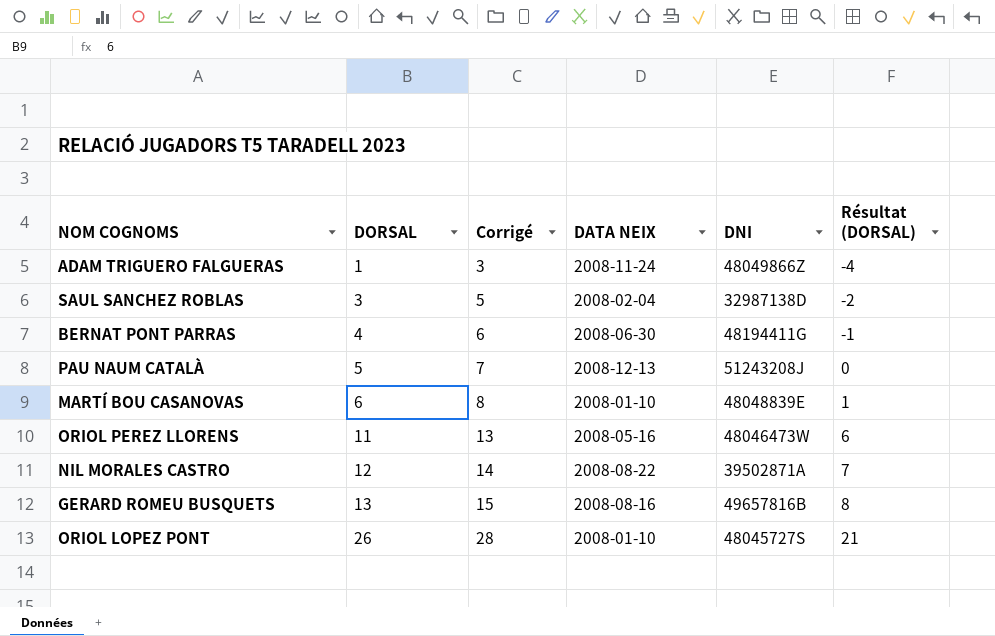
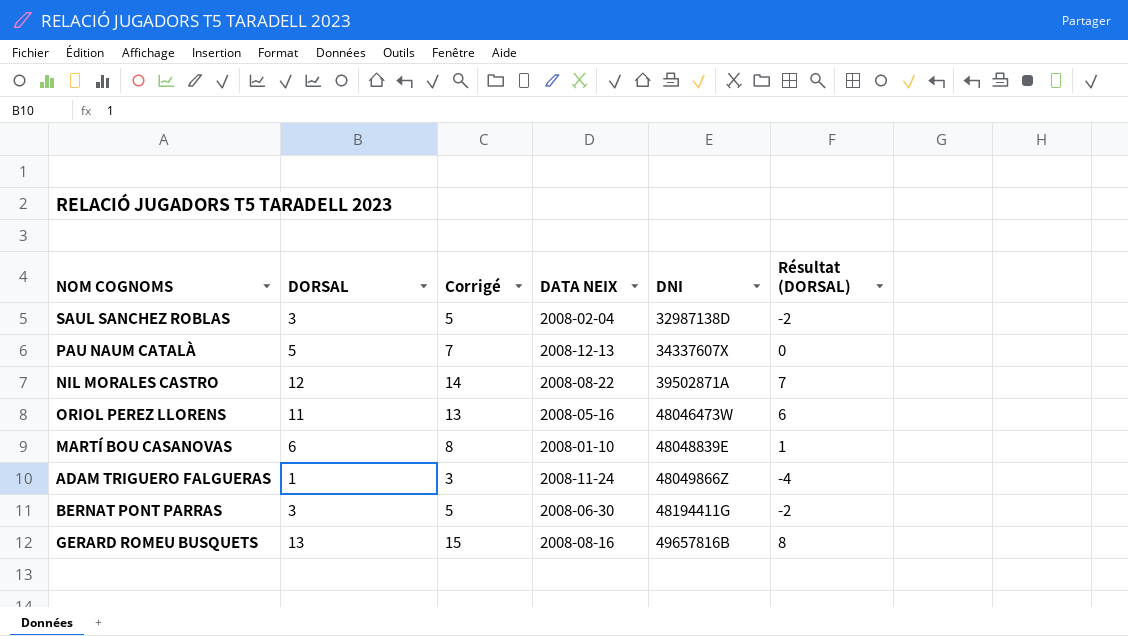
row order: DORSAL ascending -> DNI ascending
row ORIOL LOPEZ PONT: 26 | 28 | 2008-01-10 | 48045727S | 21 -> none
PAU NAUM CATALÀ | DNI: 51243208J -> 34337607X
BERNAT PONT PARRAS | DORSAL: 4 -> 3
BERNAT PONT PARRAS | Corrigé: 6 -> 5
BERNAT PONT PARRAS | Résultat (DORSAL): -1 -> -2

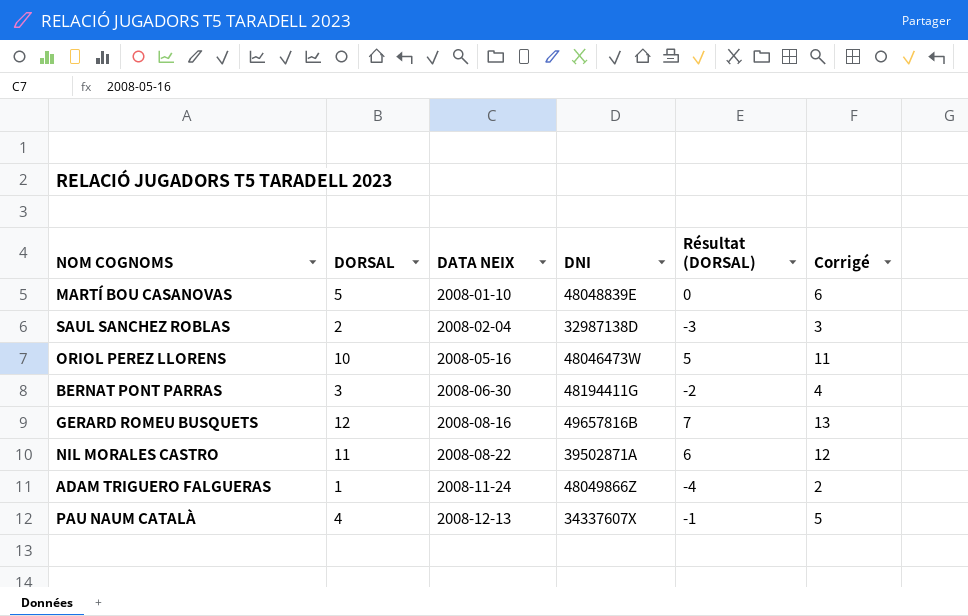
row order: DNI ascending -> DATA NEIX ascending
column Corrigé | formula: [DORSAL] + 2 -> [DORSAL] + 1
column Corrigé | position: 3 -> 6
MARTÍ BOU CASANOVAS | DORSAL: 6 -> 5
MARTÍ BOU CASANOVAS | Résultat (DORSAL): 1 -> 0
SAUL SANCHEZ ROBLAS | DORSAL: 3 -> 2
SAUL SANCHEZ ROBLAS | Résultat (DORSAL): -2 -> -3
ORIOL PEREZ LLORENS | DORSAL: 11 -> 10
ORIOL PEREZ LLORENS | Résultat (DORSAL): 6 -> 5
GERARD ROMEU BUSQUETS | DORSAL: 13 -> 12
GERARD ROMEU BUSQUETS | Résultat (DORSAL): 8 -> 7
NIL MORALES CASTRO | DORSAL: 12 -> 11
NIL MORALES CASTRO | Résultat (DORSAL): 7 -> 6
PAU NAUM CATALÀ | DORSAL: 5 -> 4
PAU NAUM CATALÀ | Résultat (DORSAL): 0 -> -1

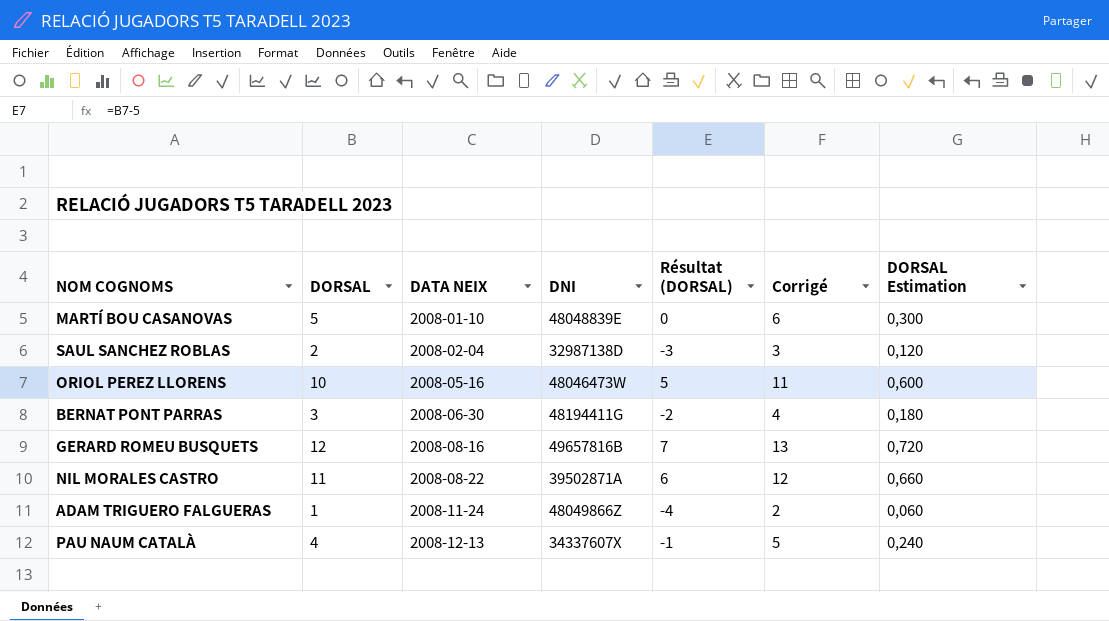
column DORSAL Estimation | formula: none -> [DORSAL] * 0,06

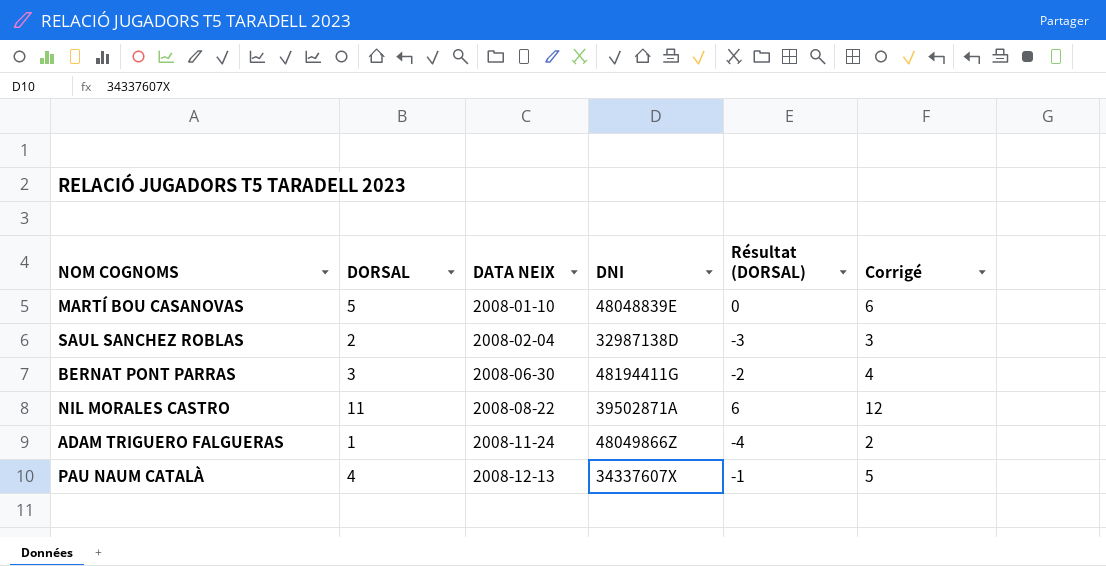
column DORSAL Estimation | formula: [DORSAL] * 0,06 -> none
row ORIOL PEREZ LLORENS: 10 | 2008-05-16 | 48046473W | 5 | 11 | 0,600 -> none
row GERARD ROMEU BUSQUETS: 12 | 2008-08-16 | 49657816B | 7 | 13 | 0,720 -> none

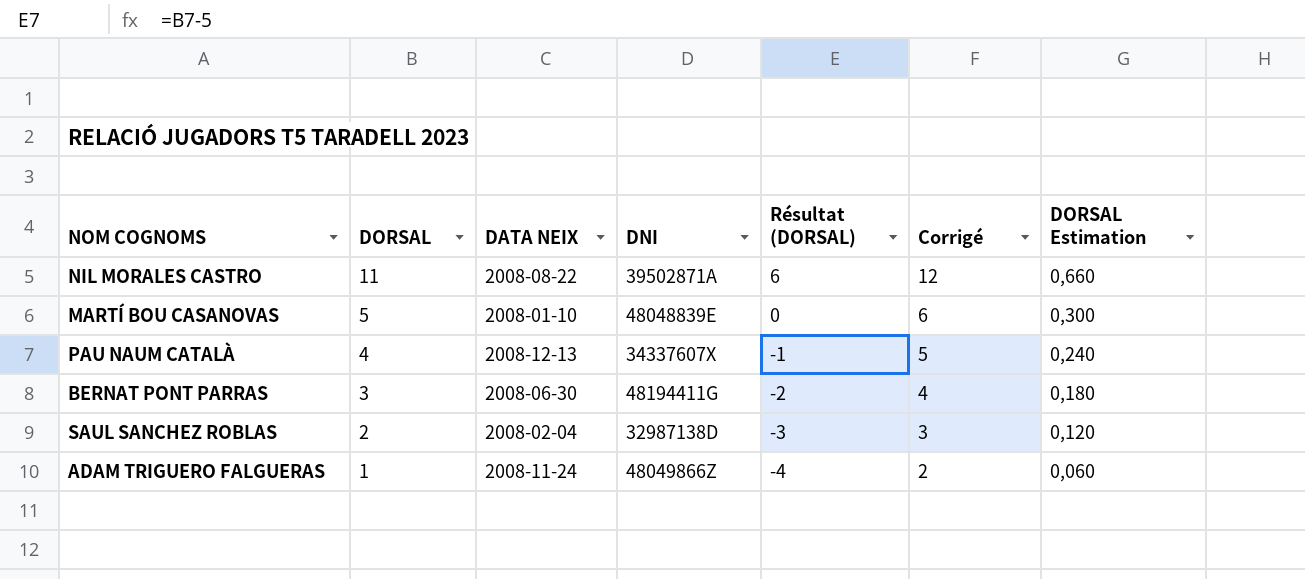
row order: DATA NEIX ascending -> DORSAL descending
column DORSAL Estimation | formula: none -> [DORSAL] * 0,06

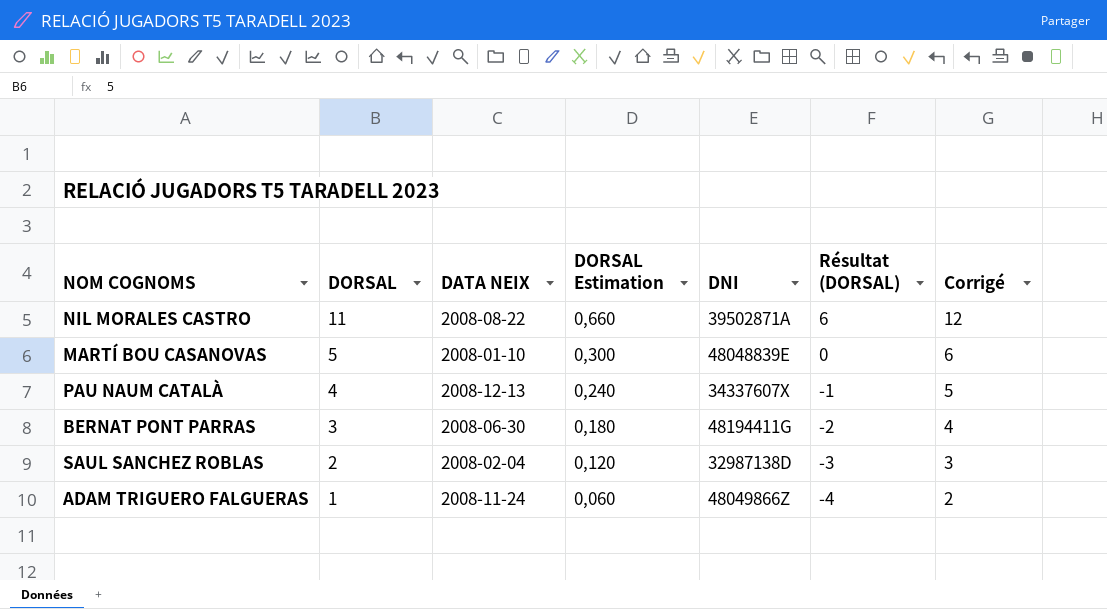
column DORSAL Estimation | position: 7 -> 4

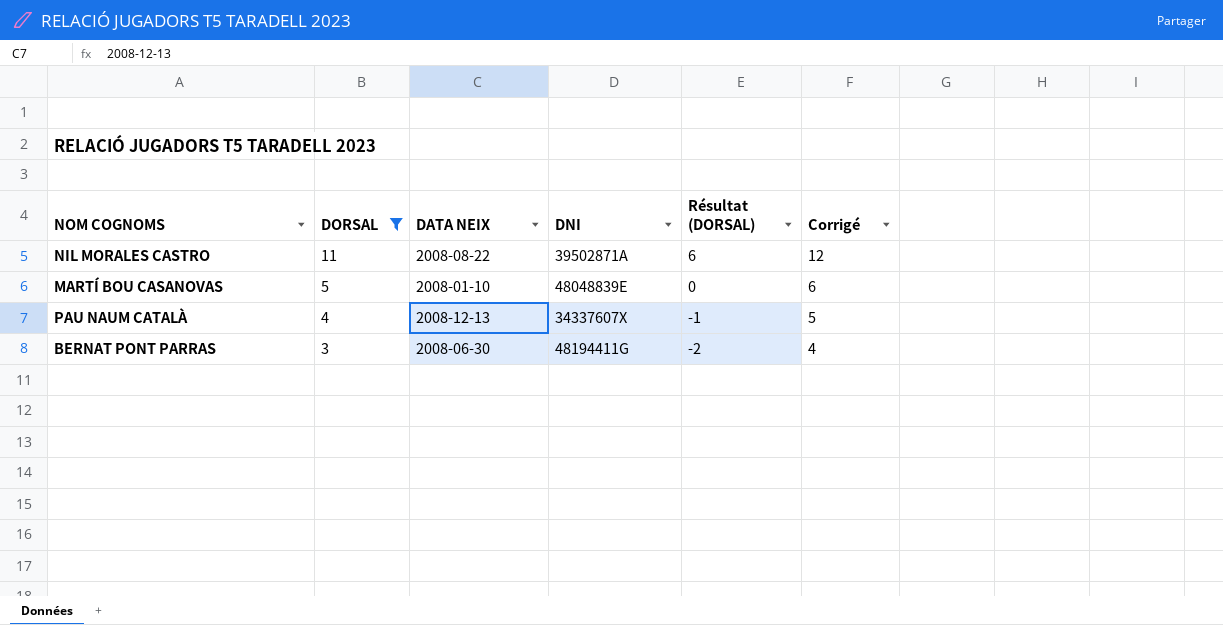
filter: none -> DORSAL >= 3
column DORSAL Estimation | formula: [DORSAL] * 0,06 -> none

